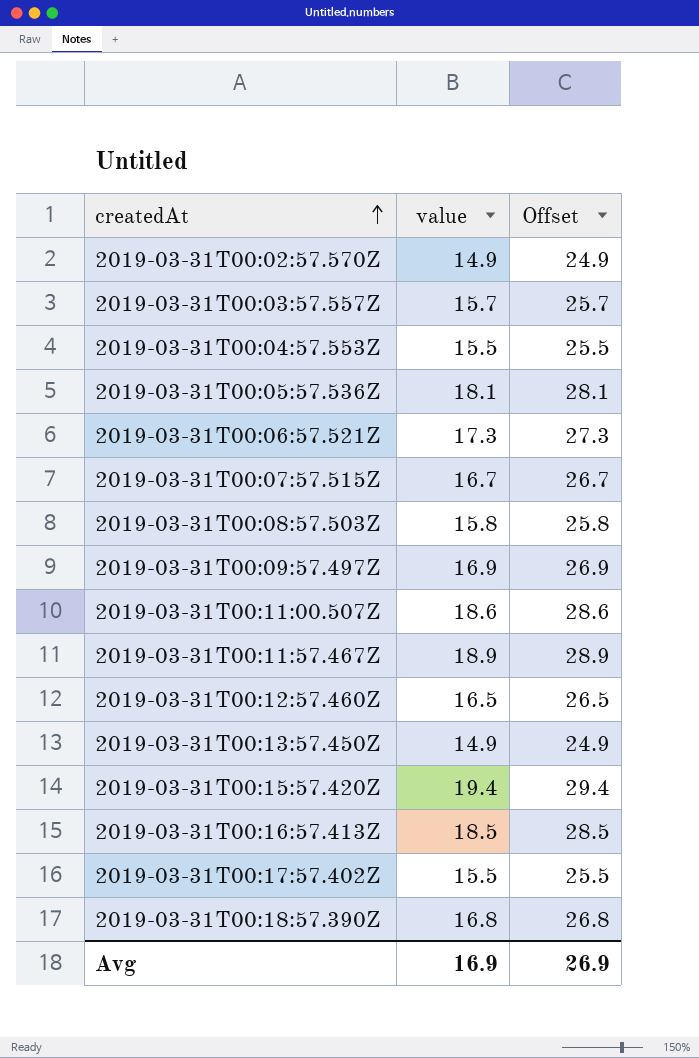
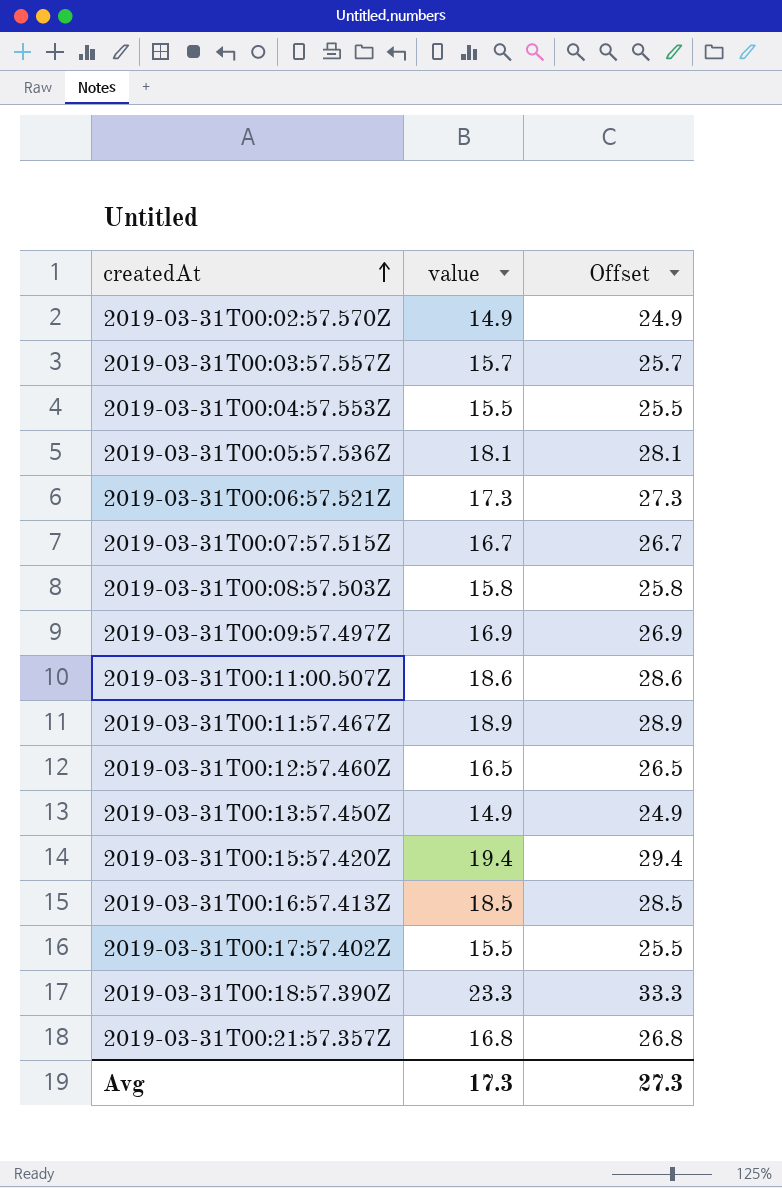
2019-03-31T00:18:57.390Z | value: 16.8 -> 23.3
2019-03-31T00:18:57.390Z | Offset: 26.8 -> 33.3
row 2019-03-31T00:21:57.357Z: none -> 16.8 | 26.8
Avg | value: 16.9 -> 17.3
Avg | Offset: 26.9 -> 27.3

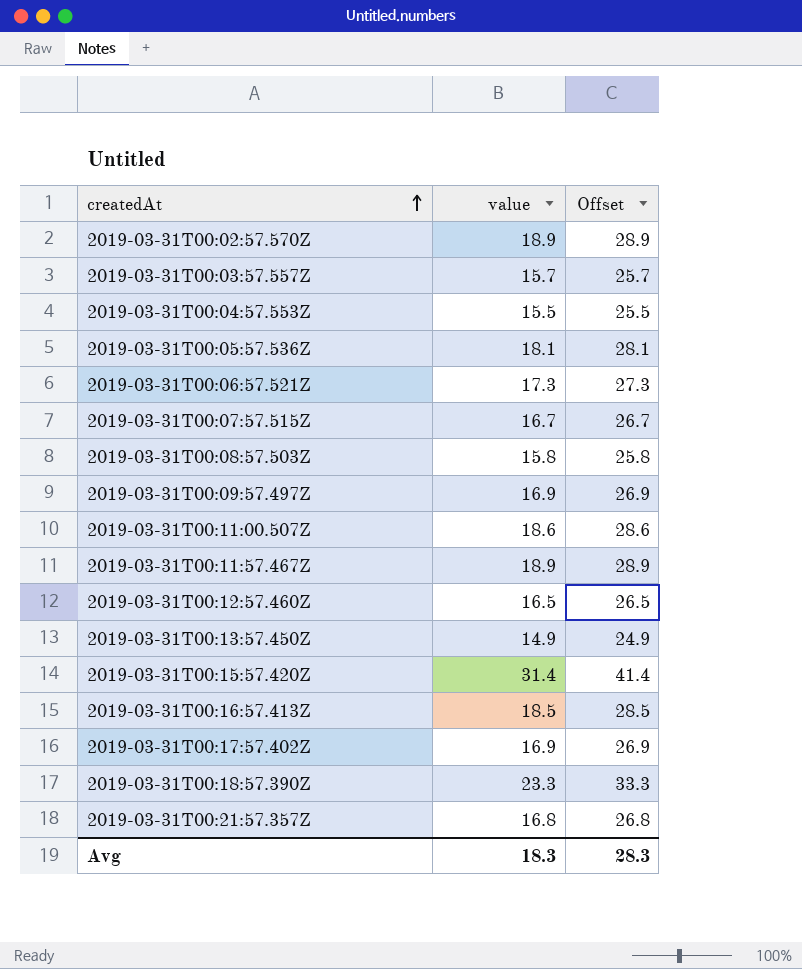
2019-03-31T00:02:57.570Z | value: 14.9 -> 18.9
2019-03-31T00:02:57.570Z | Offset: 24.9 -> 28.9
2019-03-31T00:15:57.420Z | value: 19.4 -> 31.4
2019-03-31T00:15:57.420Z | Offset: 29.4 -> 41.4
2019-03-31T00:17:57.402Z | value: 15.5 -> 16.9
2019-03-31T00:17:57.402Z | Offset: 25.5 -> 26.9
Avg | value: 17.3 -> 18.3
Avg | Offset: 27.3 -> 28.3

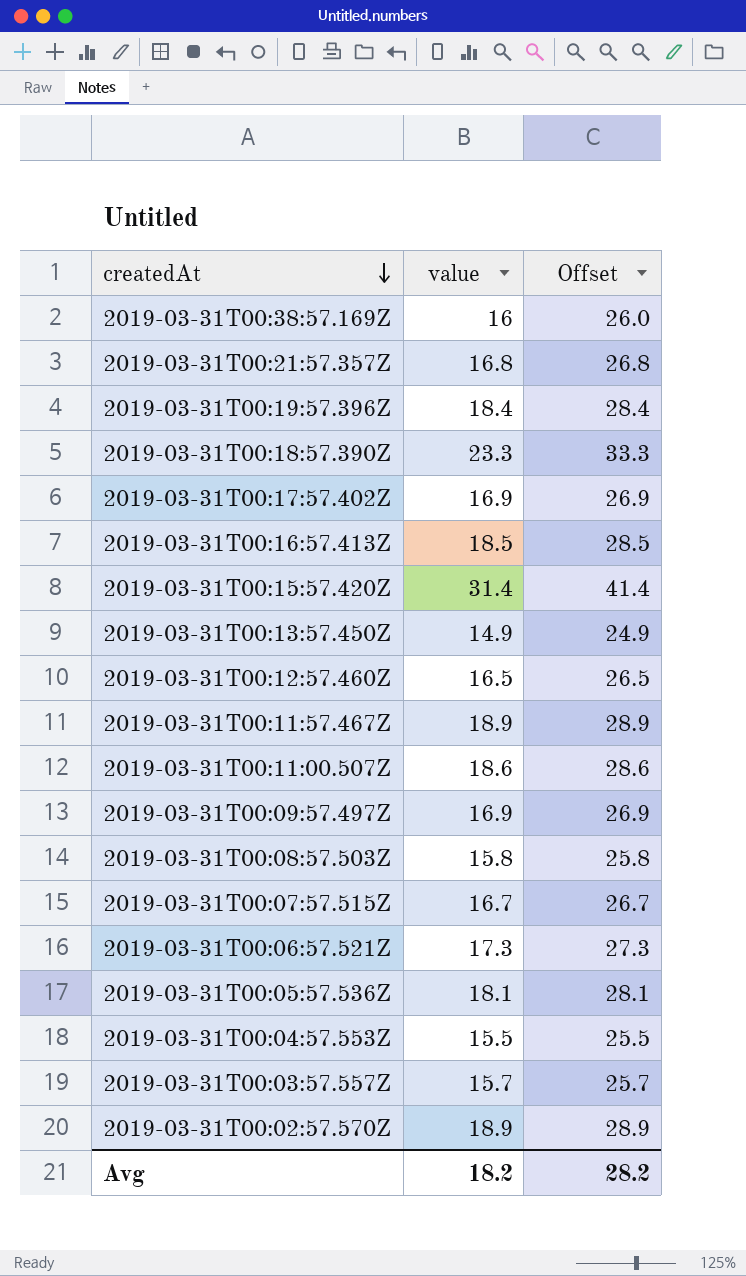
row order: createdAt ascending -> createdAt descending
row 2019-03-31T00:38:57.169Z: none -> 16 | 26.0
row 2019-03-31T00:19:57.396Z: none -> 18.4 | 28.4
Avg | value: 18.3 -> 18.2
Avg | Offset: 28.3 -> 28.2

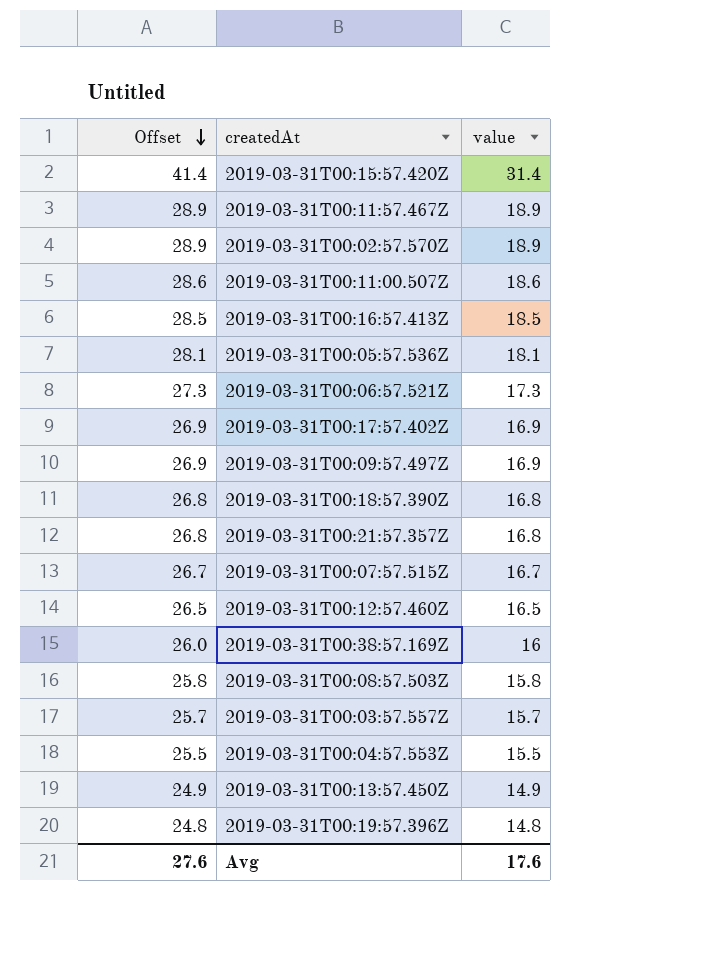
row order: createdAt descending -> Offset descending
column Offset | position: 3 -> 1
2019-03-31T00:18:57.390Z | Offset: 33.3 -> 26.8
2019-03-31T00:18:57.390Z | value: 23.3 -> 16.8
2019-03-31T00:19:57.396Z | Offset: 28.4 -> 24.8
2019-03-31T00:19:57.396Z | value: 18.4 -> 14.8
Avg | Offset: 28.2 -> 27.6
Avg | value: 18.2 -> 17.6

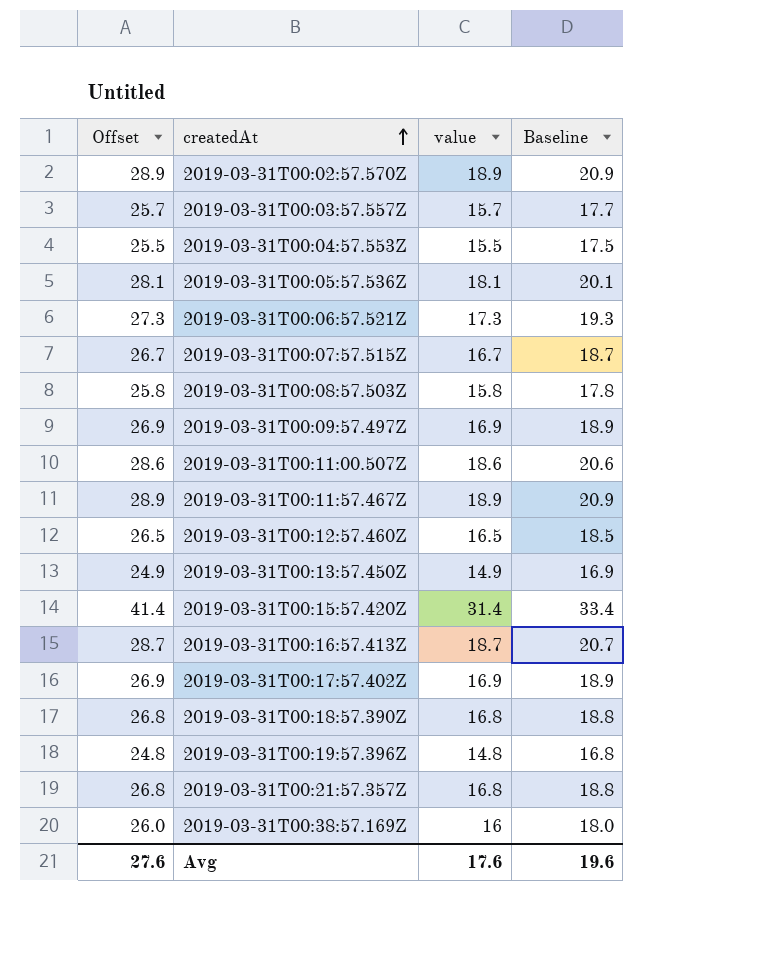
row order: Offset descending -> createdAt ascending
column Baseline | formula: none -> [value] + 2
2019-03-31T00:16:57.413Z | Offset: 28.5 -> 28.7
2019-03-31T00:16:57.413Z | value: 18.5 -> 18.7

